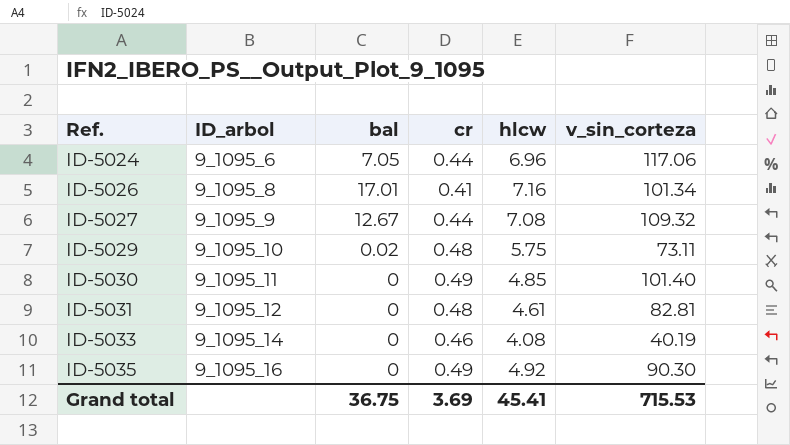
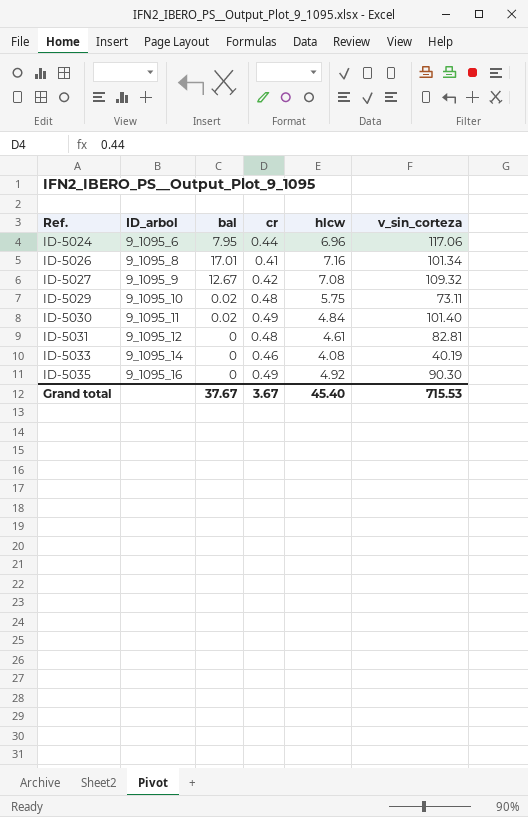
ID-5024 | bal: 7.05 -> 7.95
ID-5027 | cr: 0.44 -> 0.42
ID-5030 | bal: 0 -> 0.02
ID-5030 | hlcw: 4.85 -> 4.84
Grand total | bal: 36.75 -> 37.67
Grand total | cr: 3.69 -> 3.67
Grand total | hlcw: 45.41 -> 45.40

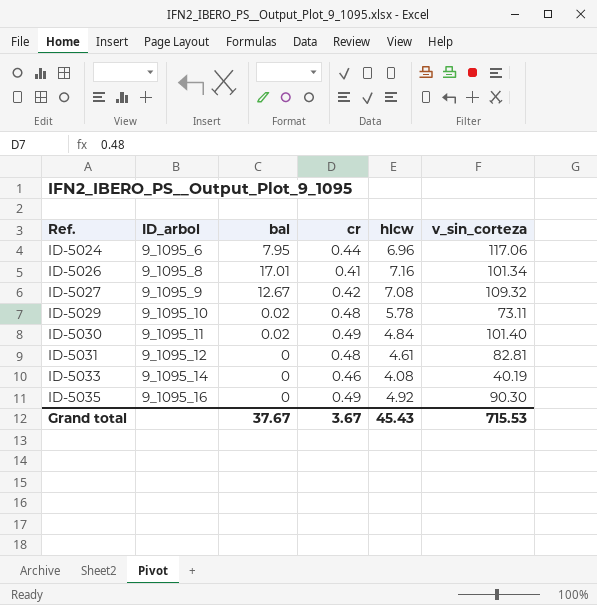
ID-5029 | hlcw: 5.75 -> 5.78
Grand total | hlcw: 45.40 -> 45.43

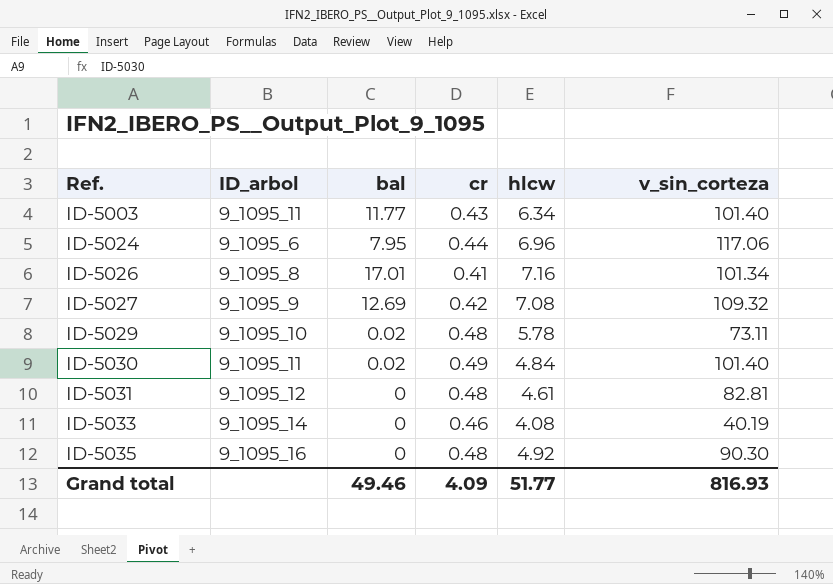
row ID-5003: none -> 9_1095_11 | 11.77 | 0.43 | 6.34 | 101.40
ID-5027 | bal: 12.67 -> 12.69
ID-5035 | cr: 0.49 -> 0.48
Grand total | bal: 37.67 -> 49.46
Grand total | cr: 3.67 -> 4.09
Grand total | hlcw: 45.43 -> 51.77
Grand total | v_sin_corteza: 715.53 -> 816.93

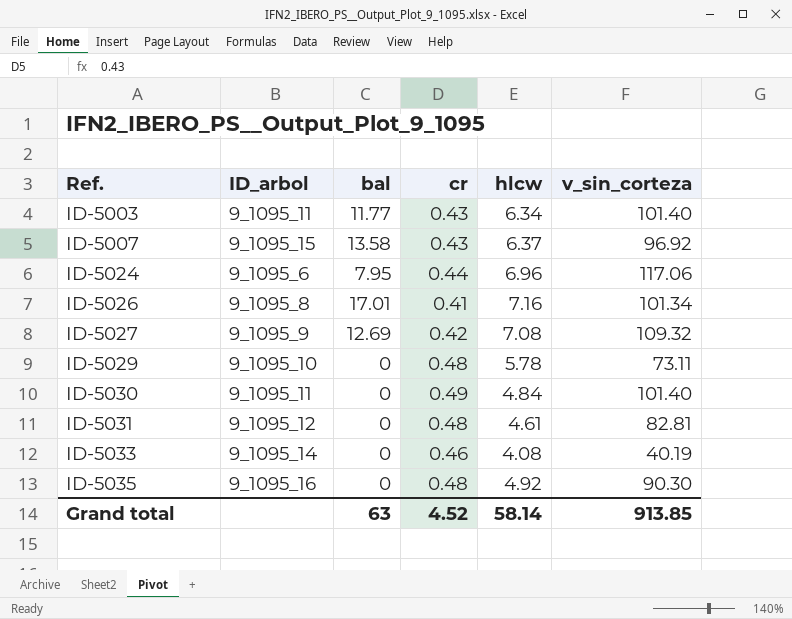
row ID-5007: none -> 9_1095_15 | 13.58 | 0.43 | 6.37 | 96.92
ID-5029 | bal: 0.02 -> 0
ID-5030 | bal: 0.02 -> 0
Grand total | bal: 49.46 -> 63
Grand total | cr: 4.09 -> 4.52
Grand total | hlcw: 51.77 -> 58.14
Grand total | v_sin_corteza: 816.93 -> 913.85

